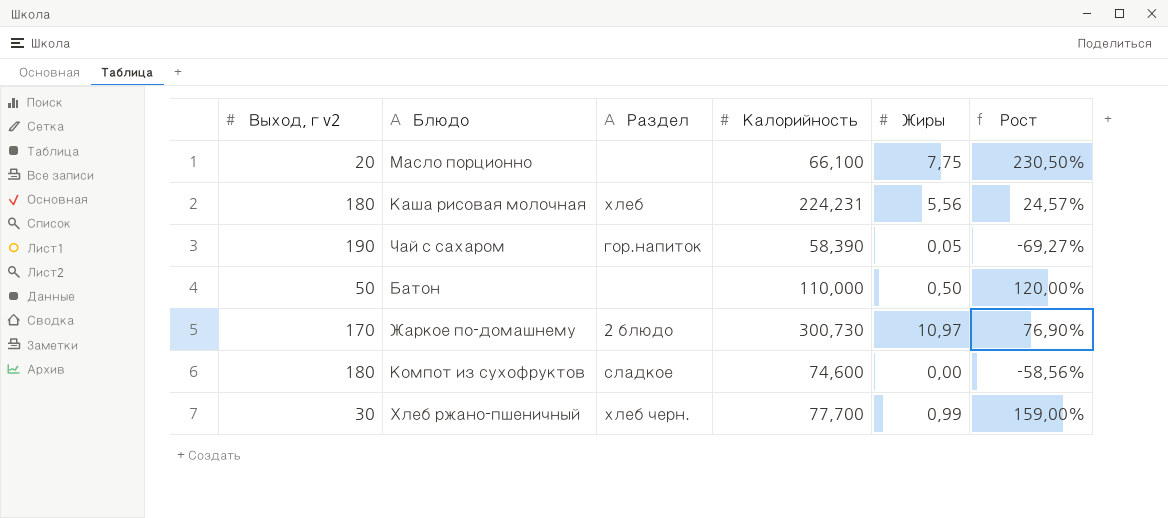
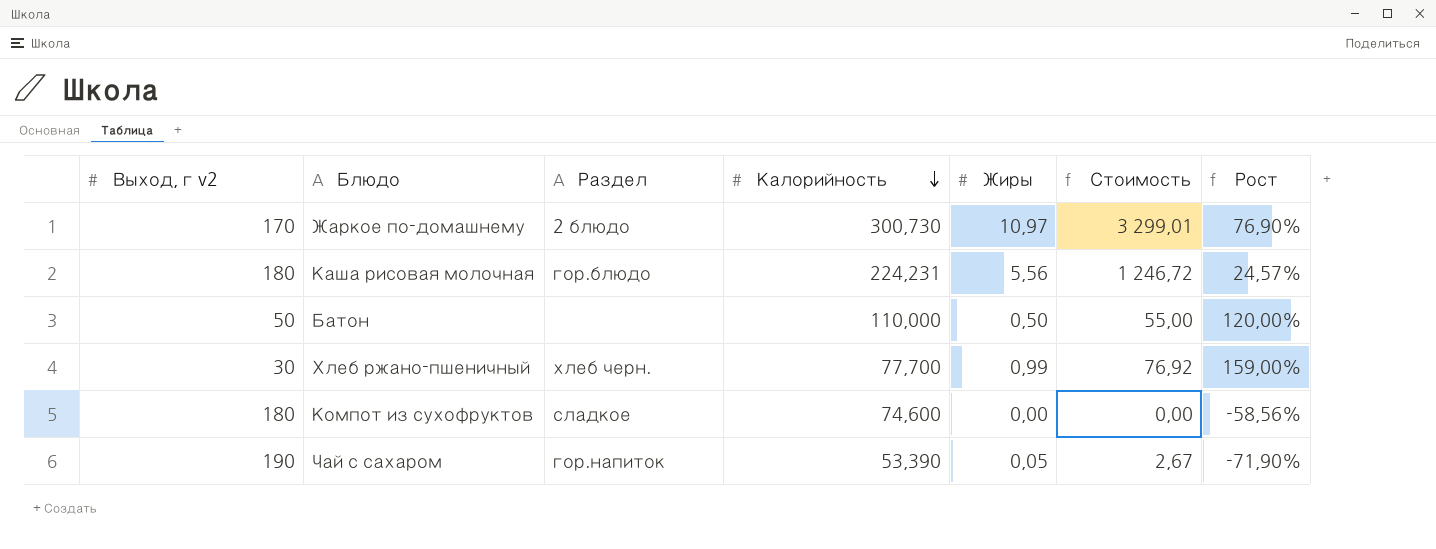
row order: none -> Калорийность descending
column Стоимость | formula: none -> [Калорийность] * [Жиры]
row Масло порционно: 20 | none | 66,100 | 7,75 | 230,50% -> none
Каша рисовая молочная | Раздел: хлеб -> гор.блюдо
Чай с сахаром | Калорийность: 58,390 -> 53,390
Чай с сахаром | Рост: -69,27% -> -71,90%

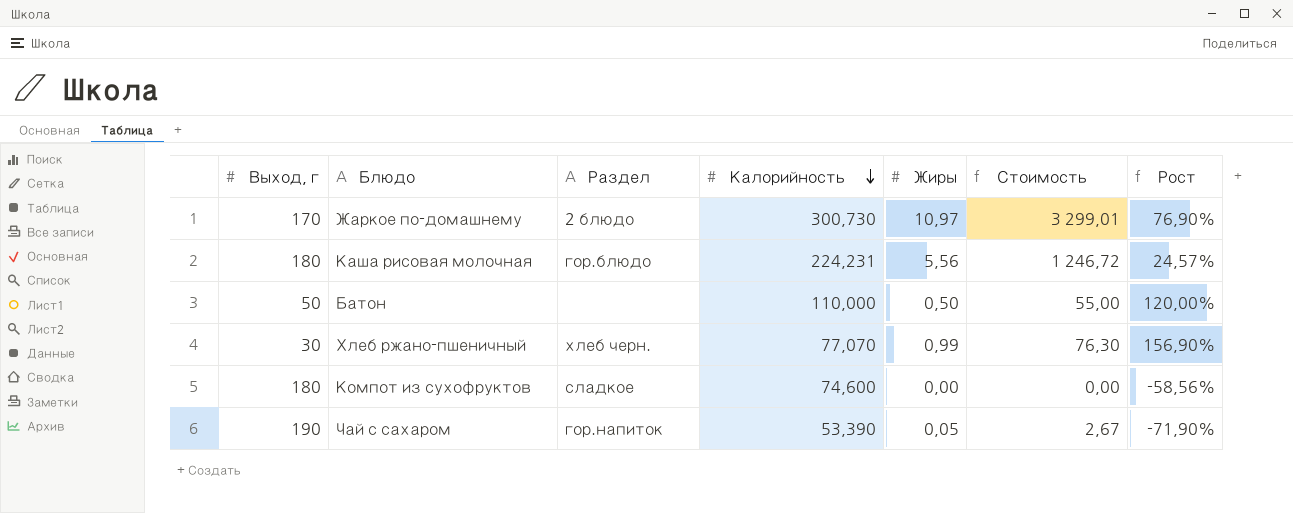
column name: Выход, г v2 -> Выход, г
Хлеб ржано-пшеничный | Калорийность: 77,700 -> 77,070
Хлеб ржано-пшеничный | Стоимость: 76,92 -> 76,30
Хлеб ржано-пшеничный | Рост: 159,00% -> 156,90%

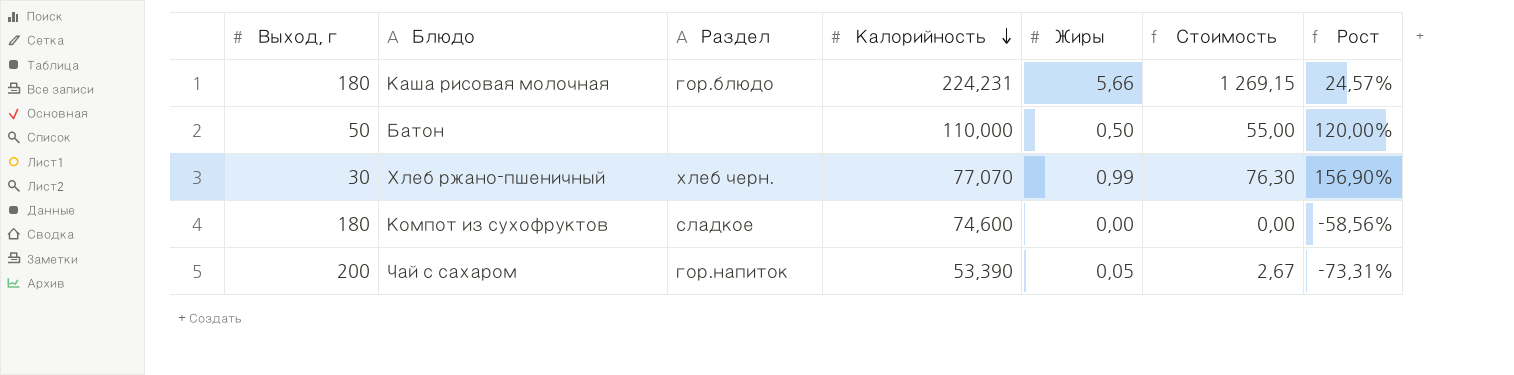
row Жаркое по-домашнему: 170 | 2 блюдо | 300,730 | 10,97 | 3 299,01 | 76,90% -> none
Каша рисовая молочная | Жиры: 5,56 -> 5,66
Каша рисовая молочная | Стоимость: 1 246,72 -> 1 269,15
Чай с сахаром | Выход, г: 190 -> 200
Чай с сахаром | Рост: -71,90% -> -73,31%

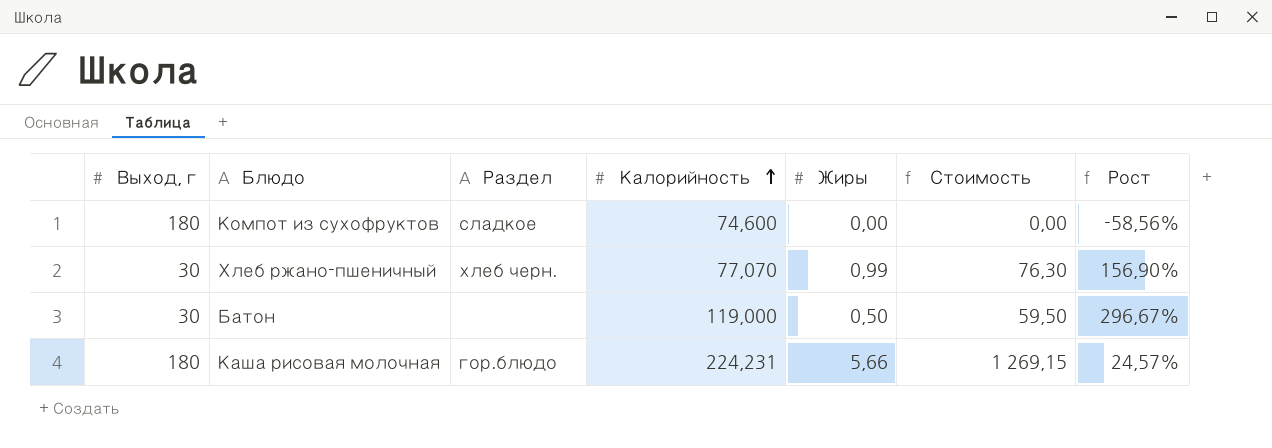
row order: Калорийность descending -> Калорийность ascending
row Чай с сахаром: 200 | гор.напиток | 53,390 | 0,05 | 2,67 | -73,31% -> none
Батон | Выход, г: 50 -> 30
Батон | Калорийность: 110,000 -> 119,000
Батон | Стоимость: 55,00 -> 59,50
Батон | Рост: 120,00% -> 296,67%

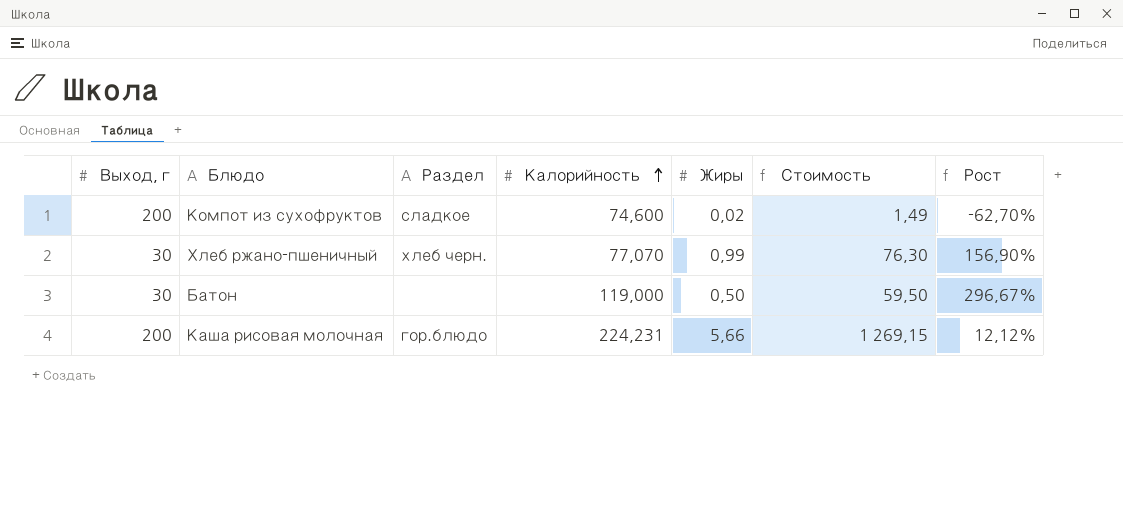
Компот из сухофруктов | Выход, г: 180 -> 200
Компот из сухофруктов | Жиры: 0,00 -> 0,02
Компот из сухофруктов | Стоимость: 0,00 -> 1,49
Компот из сухофруктов | Рост: -58,56% -> -62,70%
Каша рисовая молочная | Выход, г: 180 -> 200
Каша рисовая молочная | Рост: 24,57% -> 12,12%

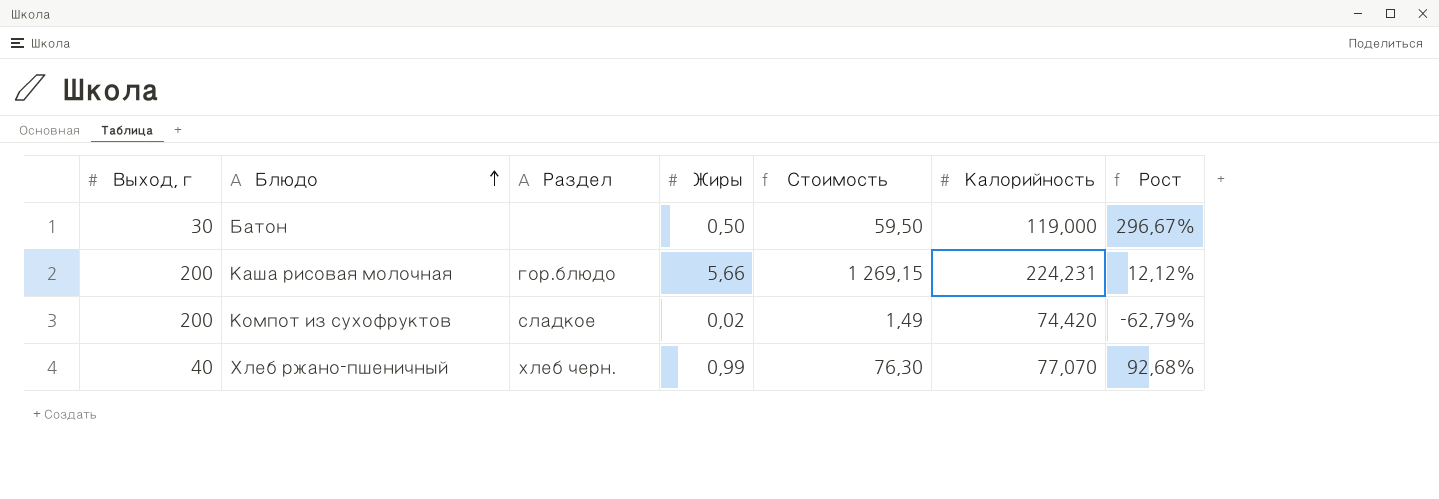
row order: Калорийность ascending -> Блюдо ascending
column Калорийность | position: 4 -> 6
Компот из сухофруктов | Калорийность: 74,600 -> 74,420
Компот из сухофруктов | Рост: -62,70% -> -62,79%
Хлеб ржано-пшеничный | Выход, г: 30 -> 40
Хлеб ржано-пшеничный | Рост: 156,90% -> 92,68%

